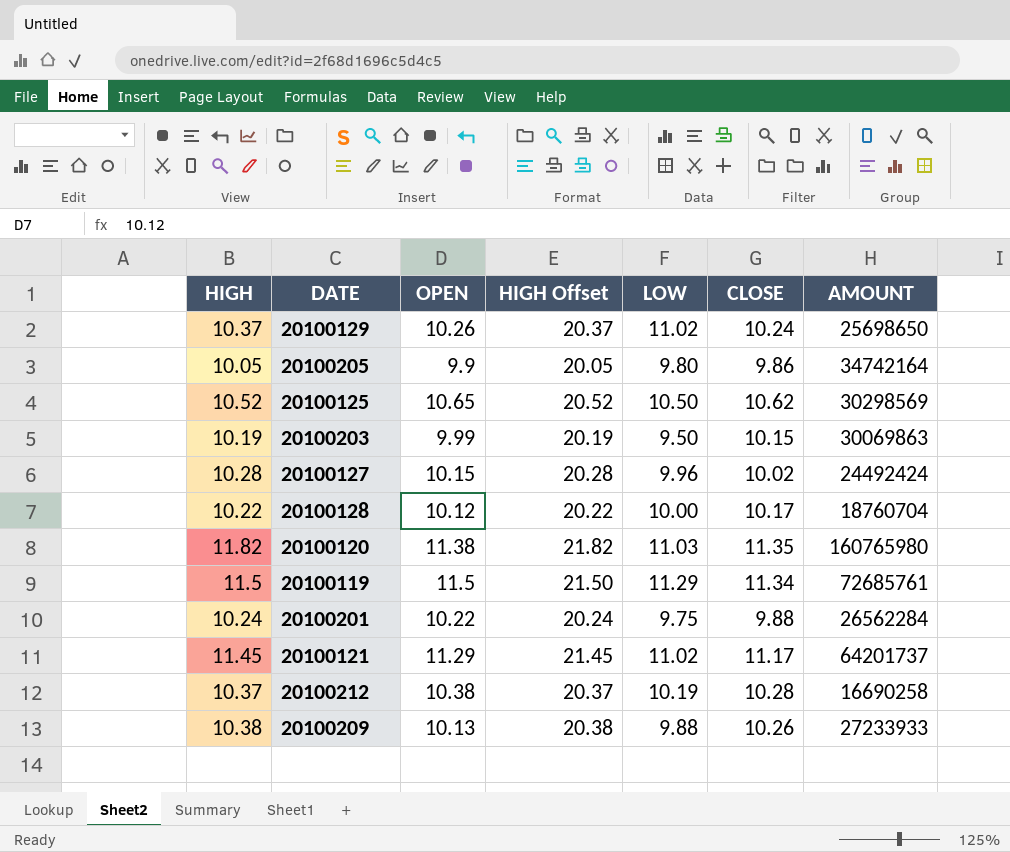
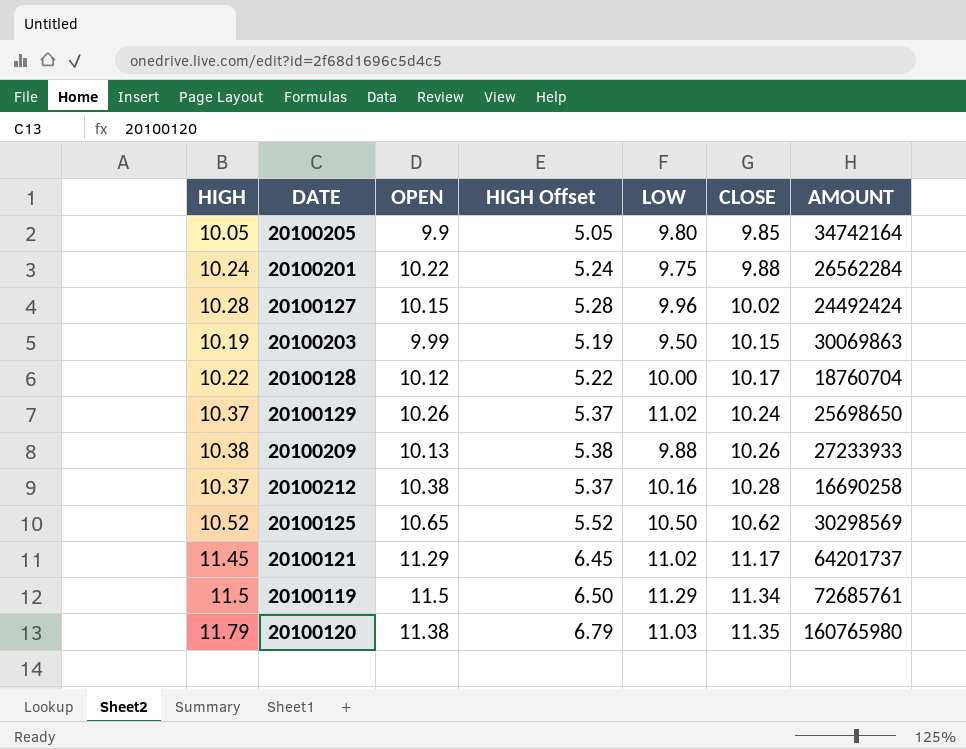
row order: none -> CLOSE ascending
column HIGH Offset | formula: [HIGH] + 10 -> [HIGH] - 5
20100205 | CLOSE: 9.86 -> 9.85
20100212 | LOW: 10.19 -> 10.16
20100120 | HIGH: 11.82 -> 11.79

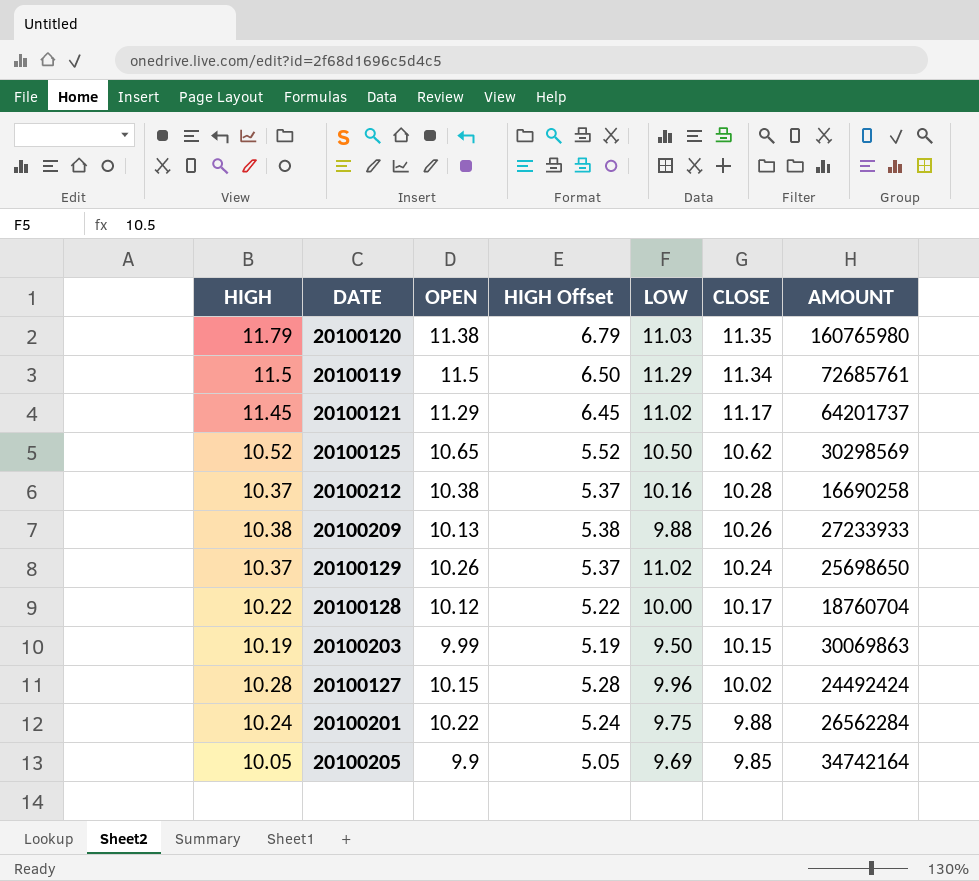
row order: CLOSE ascending -> CLOSE descending
20100205 | LOW: 9.80 -> 9.69

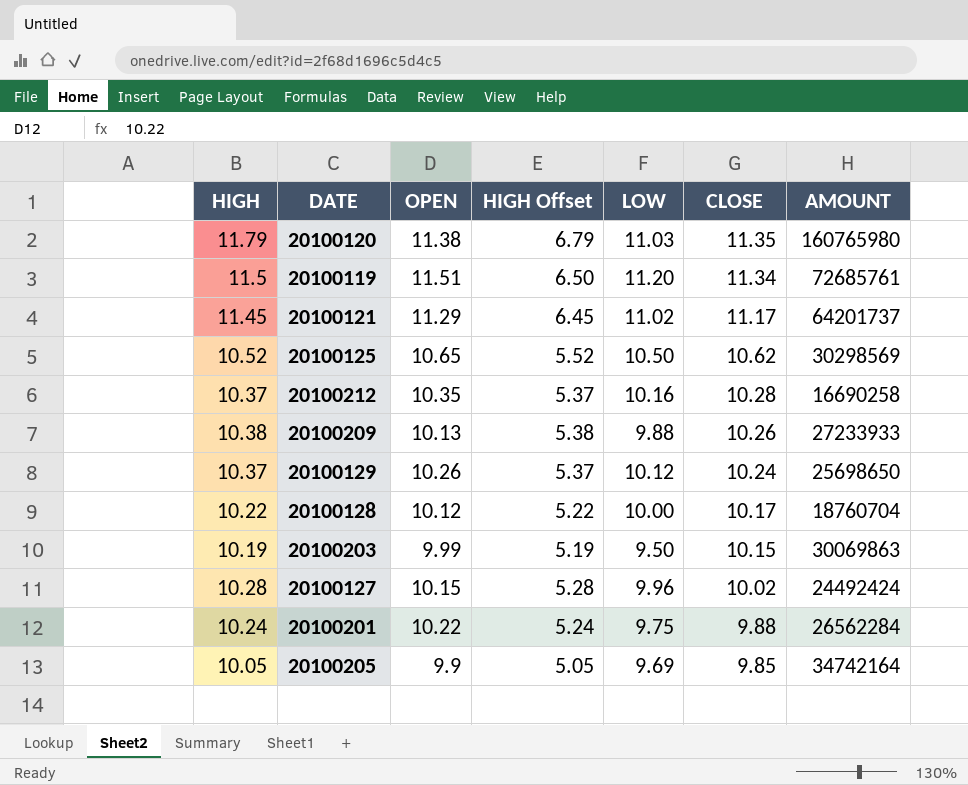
20100119 | OPEN: 11.5 -> 11.51
20100119 | LOW: 11.29 -> 11.20
20100212 | OPEN: 10.38 -> 10.35
20100129 | LOW: 11.02 -> 10.12

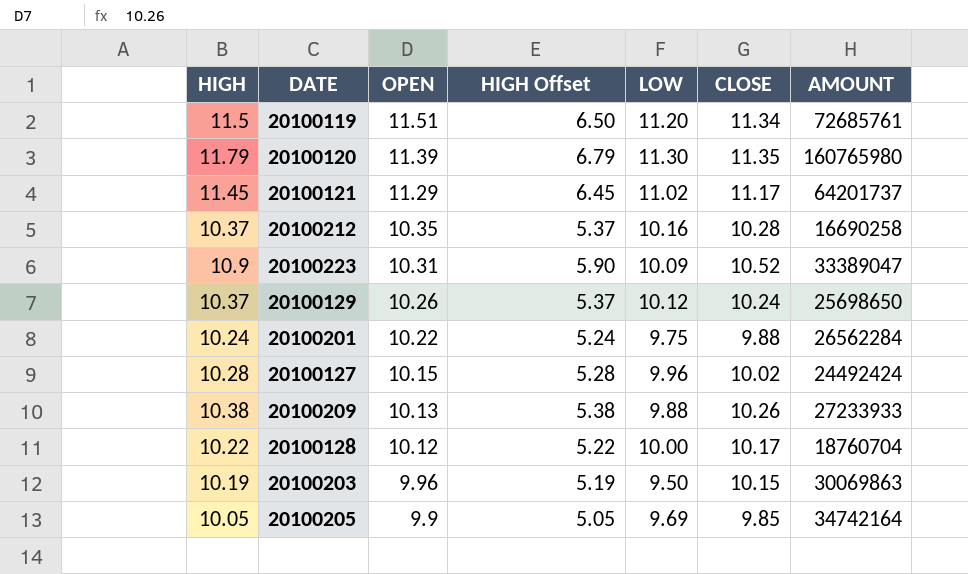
row order: CLOSE descending -> OPEN descending
row 20100125: 10.52 | 10.65 | 5.52 | 10.50 | 10.62 | 30298569 -> none
20100120 | OPEN: 11.38 -> 11.39
20100120 | LOW: 11.03 -> 11.30
row 20100223: none -> 10.9 | 10.31 | 5.90 | 10.09 | 10.52 | 33389047
20100203 | OPEN: 9.99 -> 9.96

